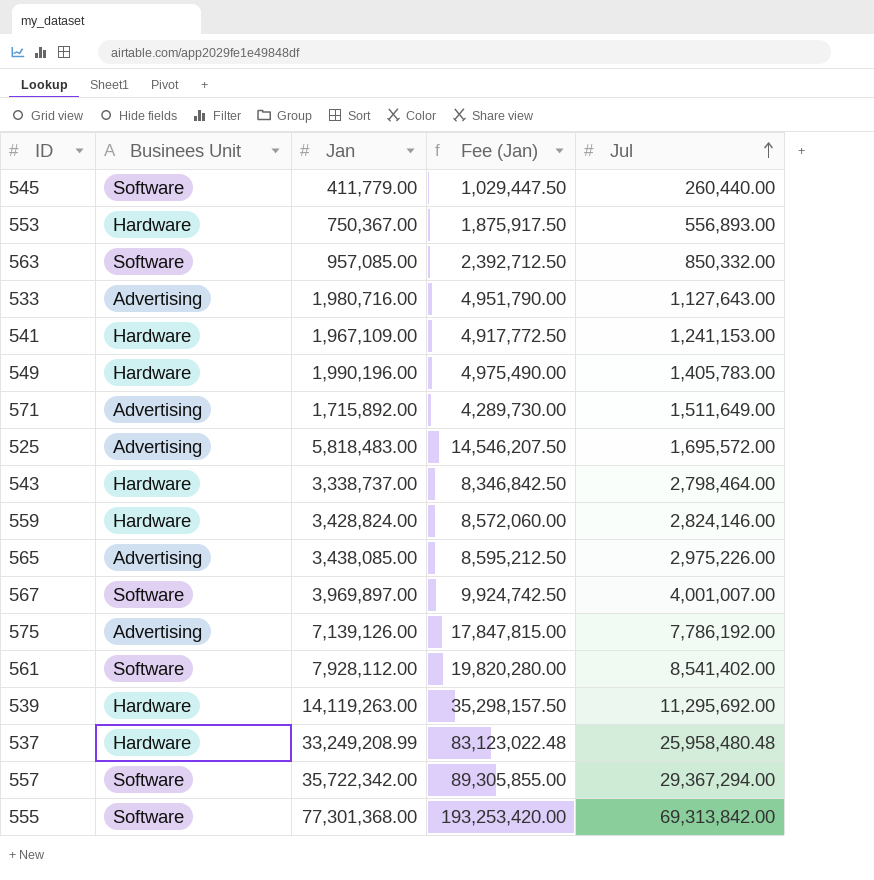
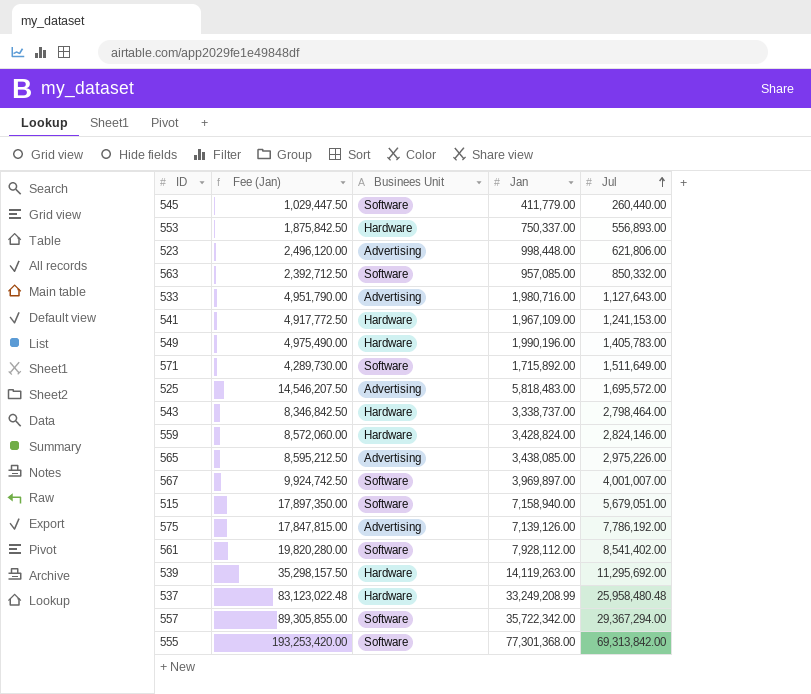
column Fee (Jan) | position: 4 -> 2
553 | Fee (Jan): 1,875,917.50 -> 1,875,842.50
553 | Jan: 750,367.00 -> 750,337.00
row 523: none -> 2,496,120.00 | Advertising | 998,448.00 | 621,806.00
571 | Businees Unit: Advertising -> Software
row 515: none -> 17,897,350.00 | Software | 7,158,940.00 | 5,679,051.00

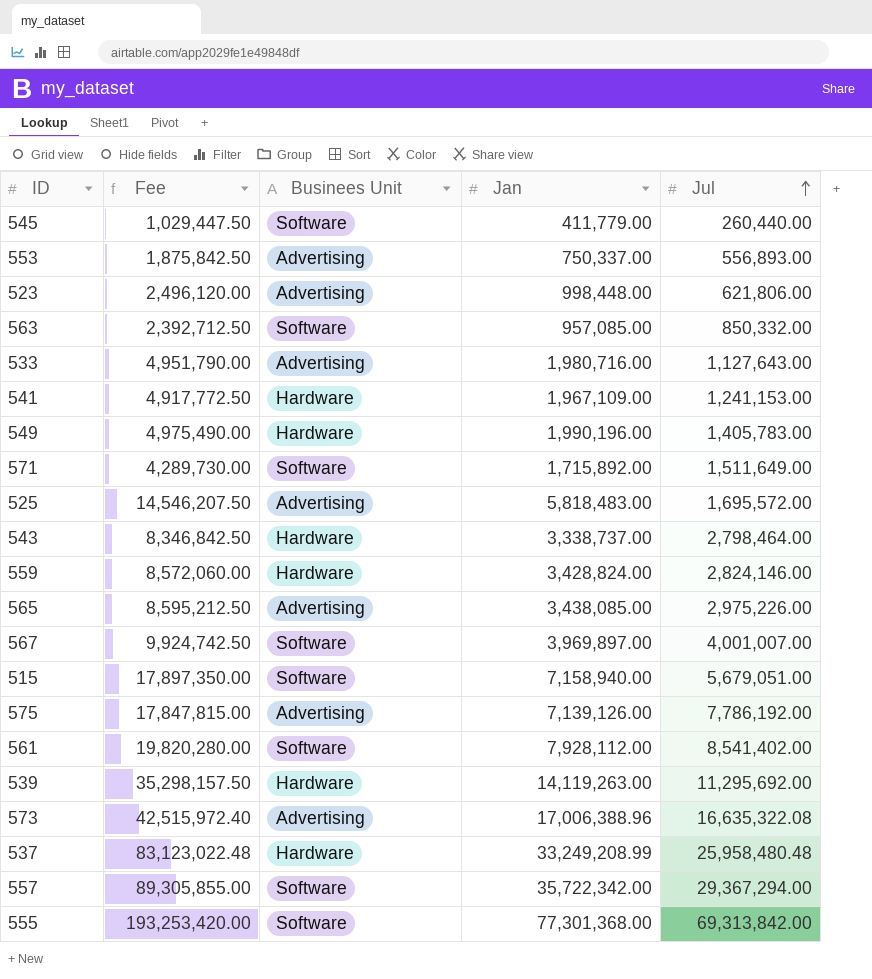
column name: Fee (Jan) -> Fee
553 | Businees Unit: Hardware -> Advertising
row 573: none -> 42,515,972.40 | Advertising | 17,006,388.96 | 16,635,322.08

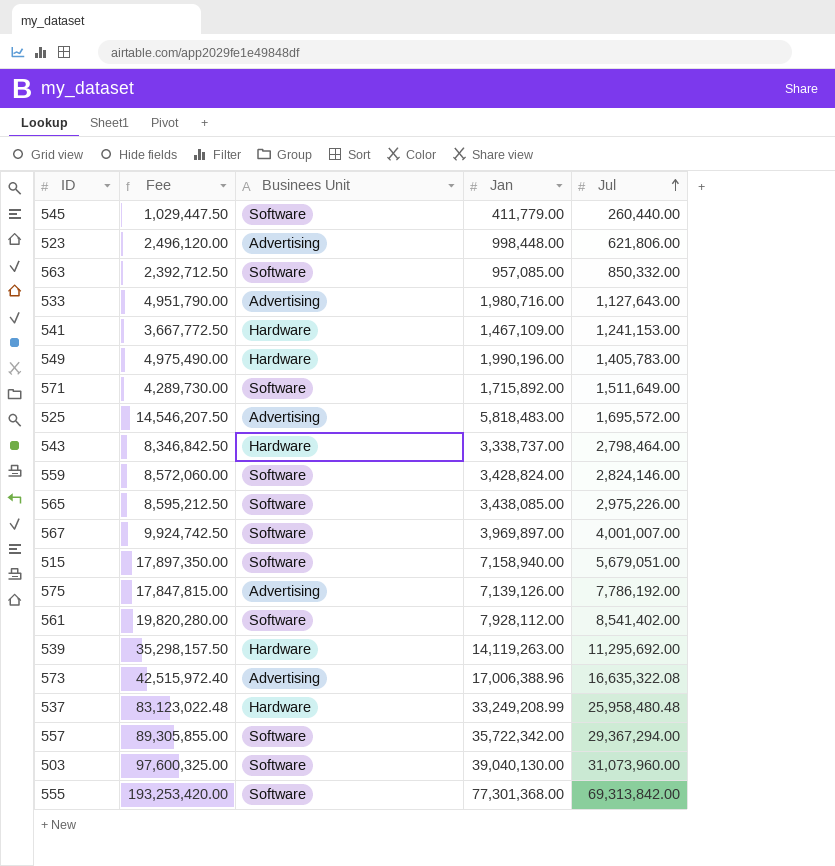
row 553: 1,875,842.50 | Advertising | 750,337.00 | 556,893.00 -> none
541 | Fee: 4,917,772.50 -> 3,667,772.50
541 | Jan: 1,967,109.00 -> 1,467,109.00
559 | Businees Unit: Hardware -> Software
565 | Businees Unit: Advertising -> Software
row 503: none -> 97,600,325.00 | Software | 39,040,130.00 | 31,073,960.00

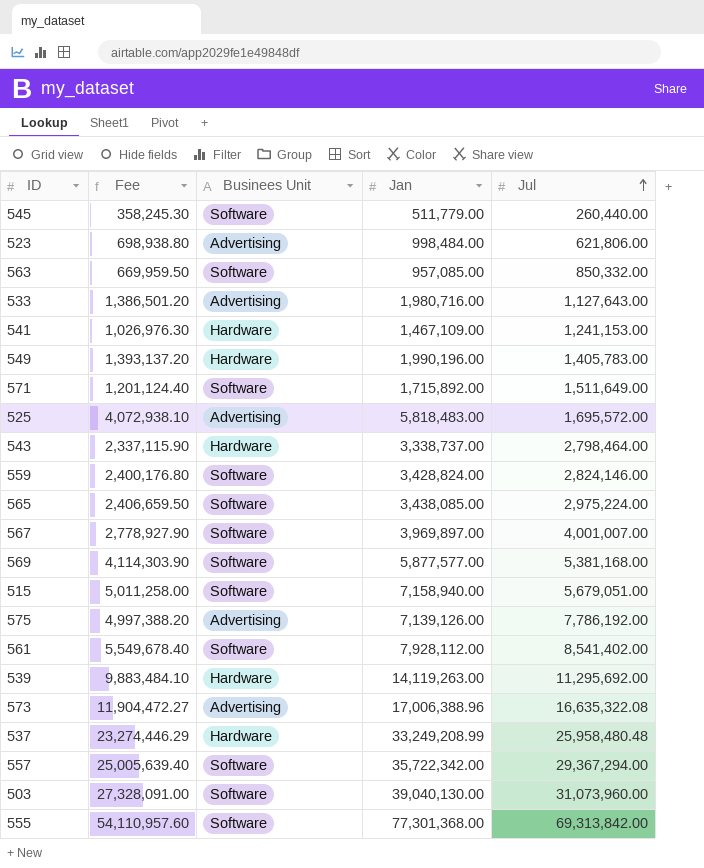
column Fee | formula: [Jan] * 2.5 -> [Jan] * 0.7
545 | Jan: 411,779.00 -> 511,779.00
523 | Jan: 998,448.00 -> 998,484.00
565 | Jul: 2,975,226.00 -> 2,975,224.00
row 569: none -> 4,114,303.90 | Software | 5,877,577.00 | 5,381,168.00

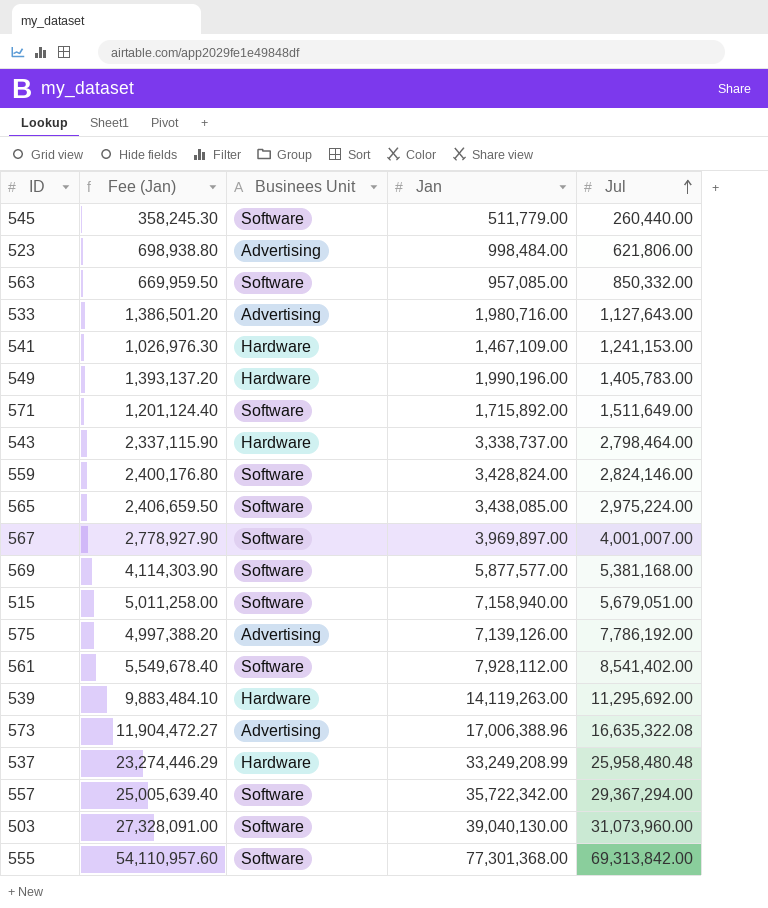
column name: Fee -> Fee (Jan)
row 525: 4,072,938.10 | Advertising | 5,818,483.00 | 1,695,572.00 -> none

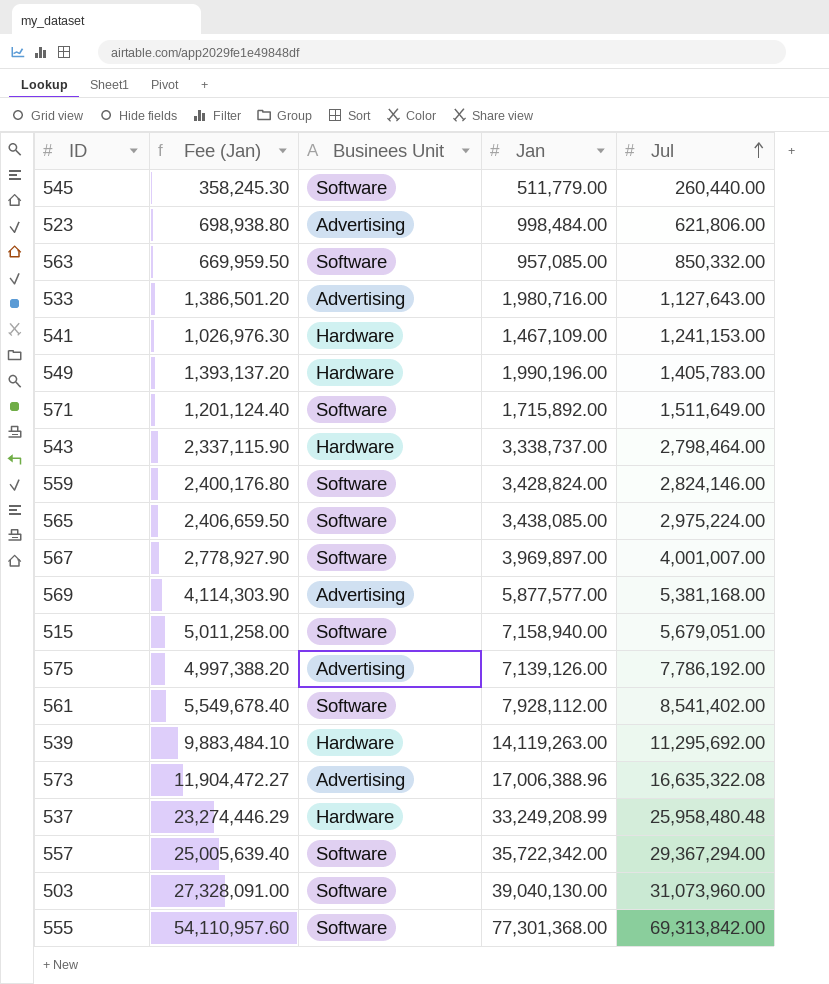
569 | Businees Unit: Software -> Advertising

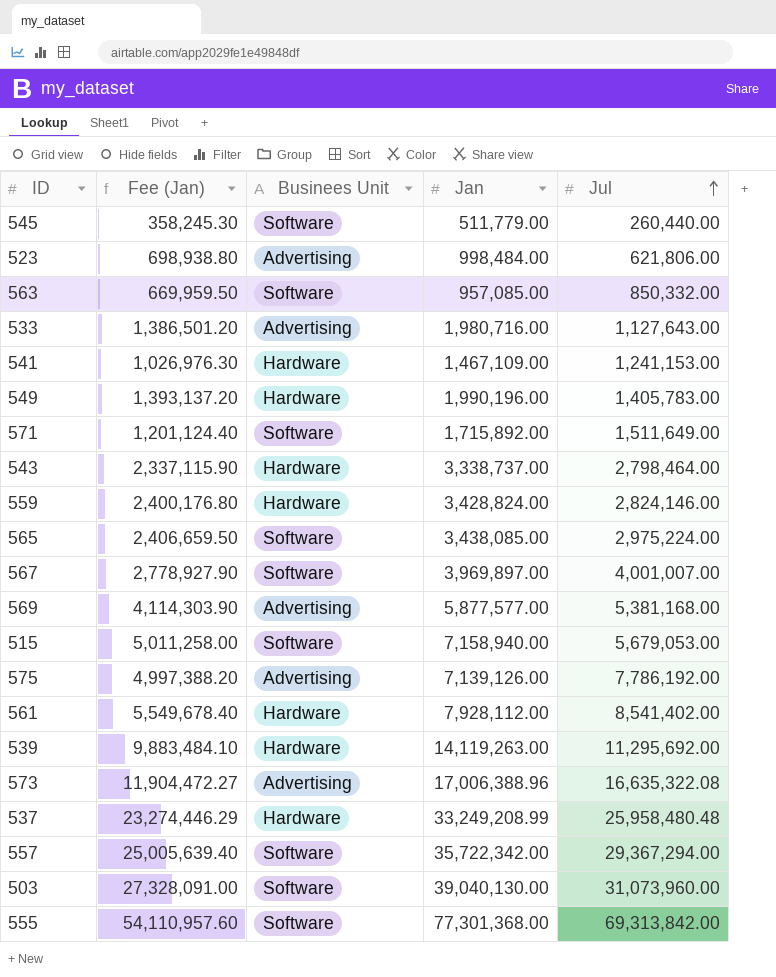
559 | Businees Unit: Software -> Hardware
515 | Jul: 5,679,051.00 -> 5,679,053.00
561 | Businees Unit: Software -> Hardware

